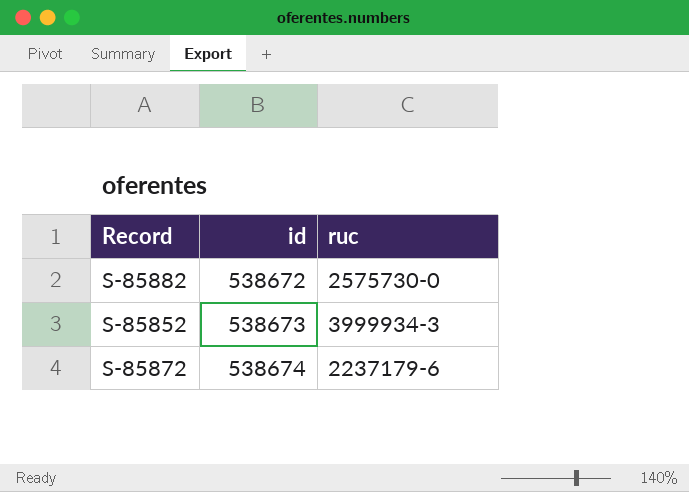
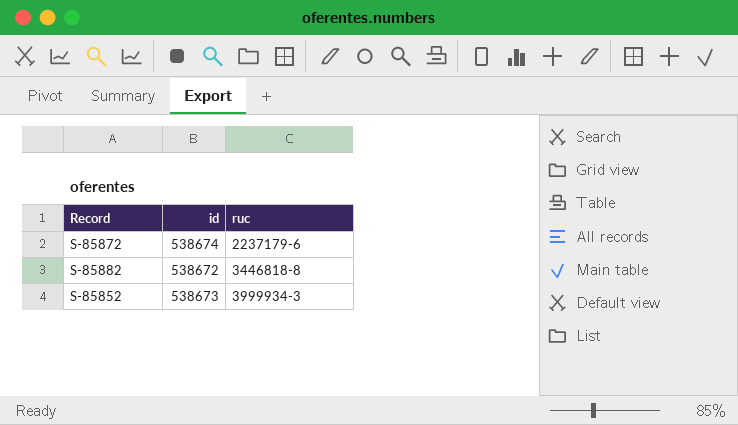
row order: id ascending -> ruc ascending
S-85882 | ruc: 2575730-0 -> 3446818-8

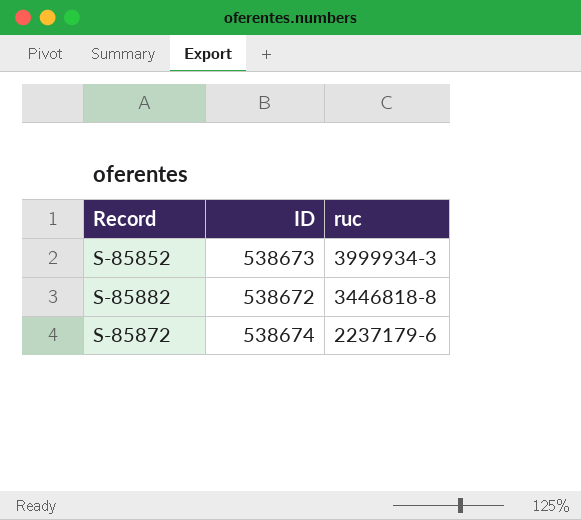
row order: ruc ascending -> ruc descending
column name: id -> ID

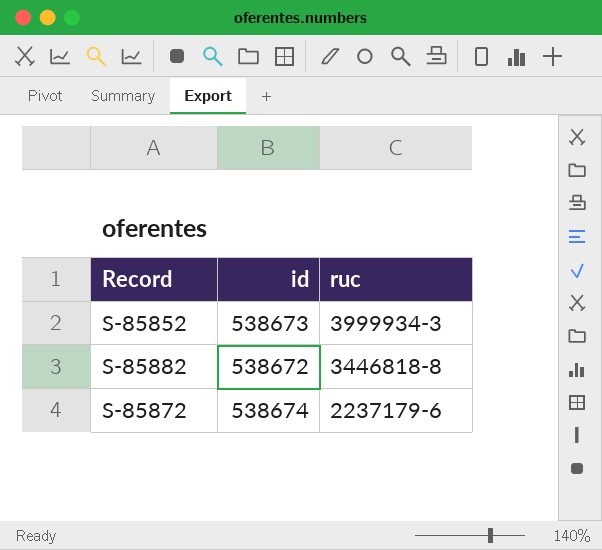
column name: ID -> id

